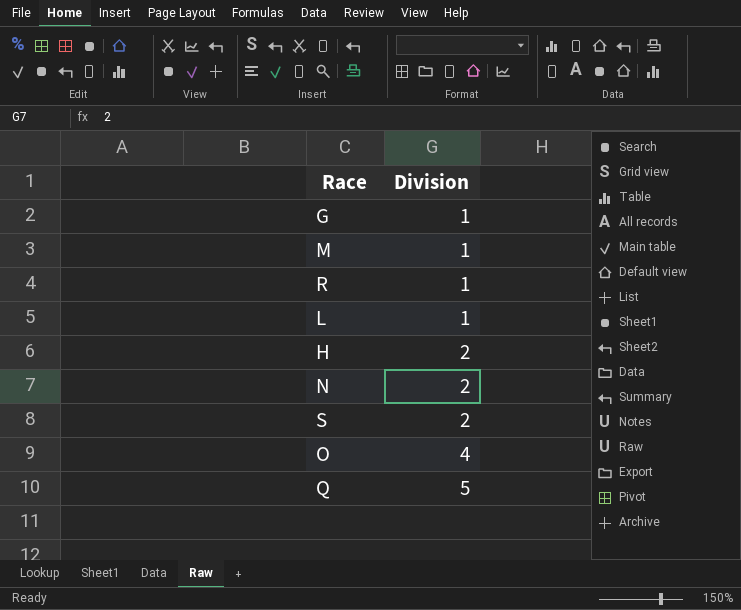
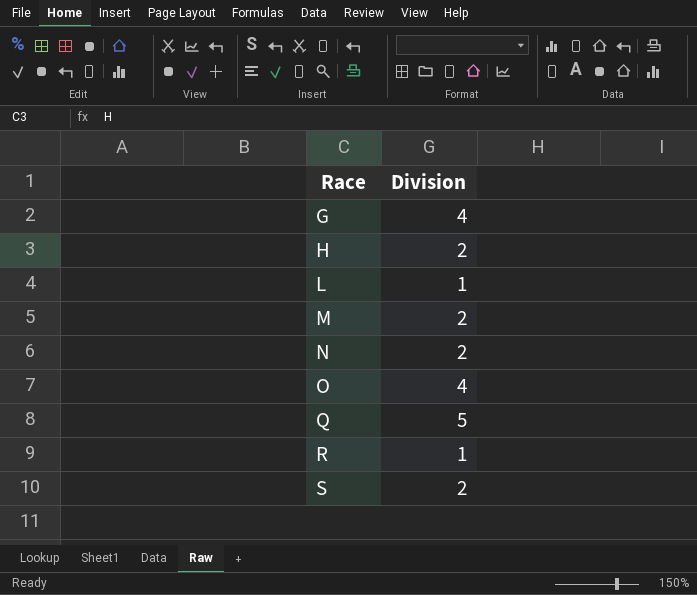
row order: Division ascending -> Race ascending
G | Division: 1 -> 4
M | Division: 1 -> 2

